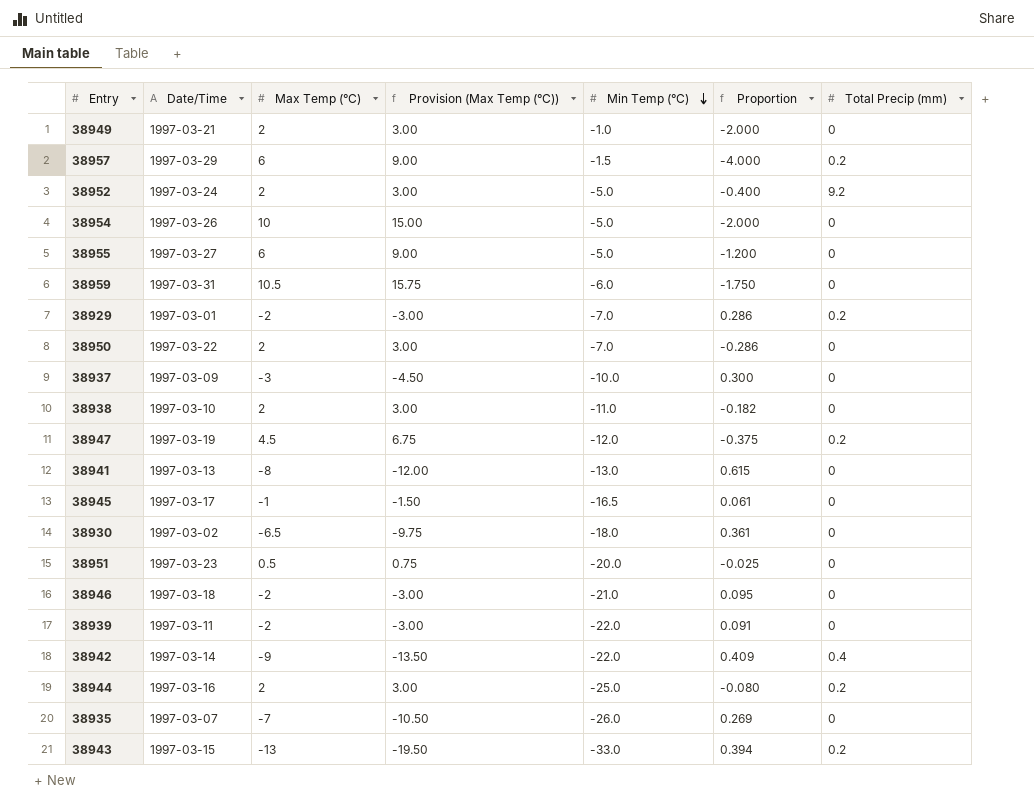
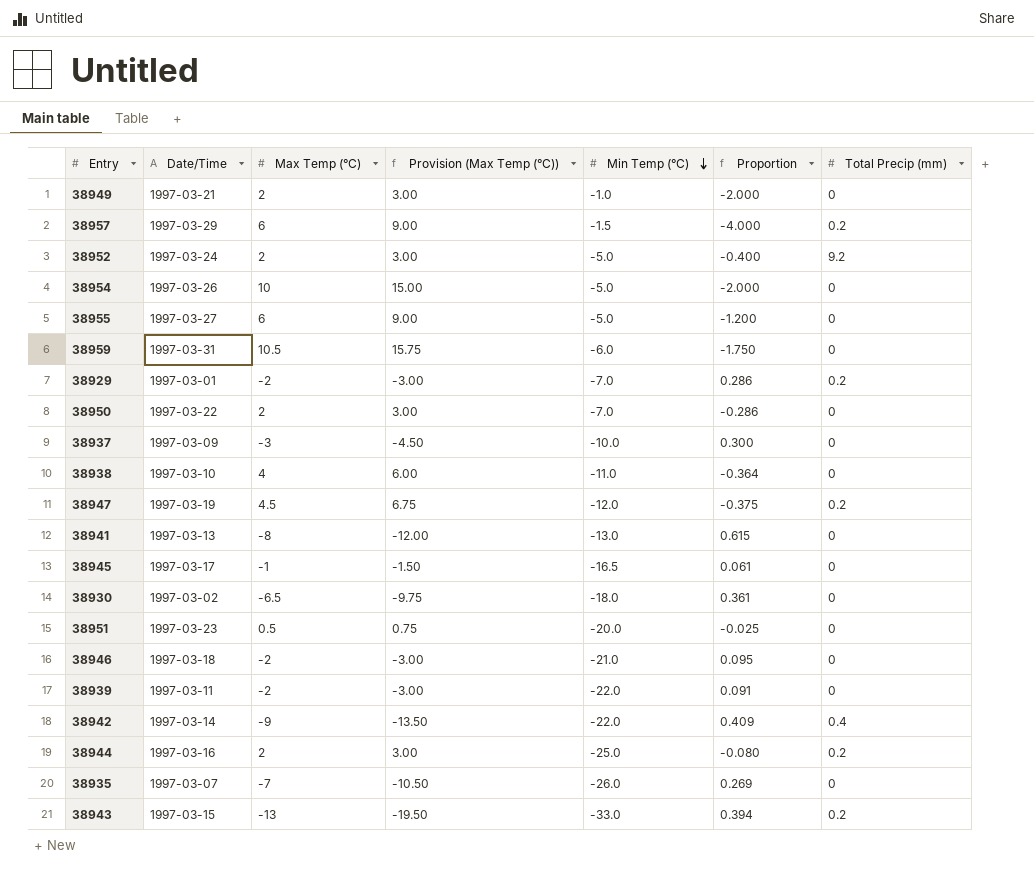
38938 | Max Temp (°C): 2 -> 4
38938 | Provision (Max Temp (°C)): 3.00 -> 6.00
38938 | Proportion: -0.182 -> -0.364

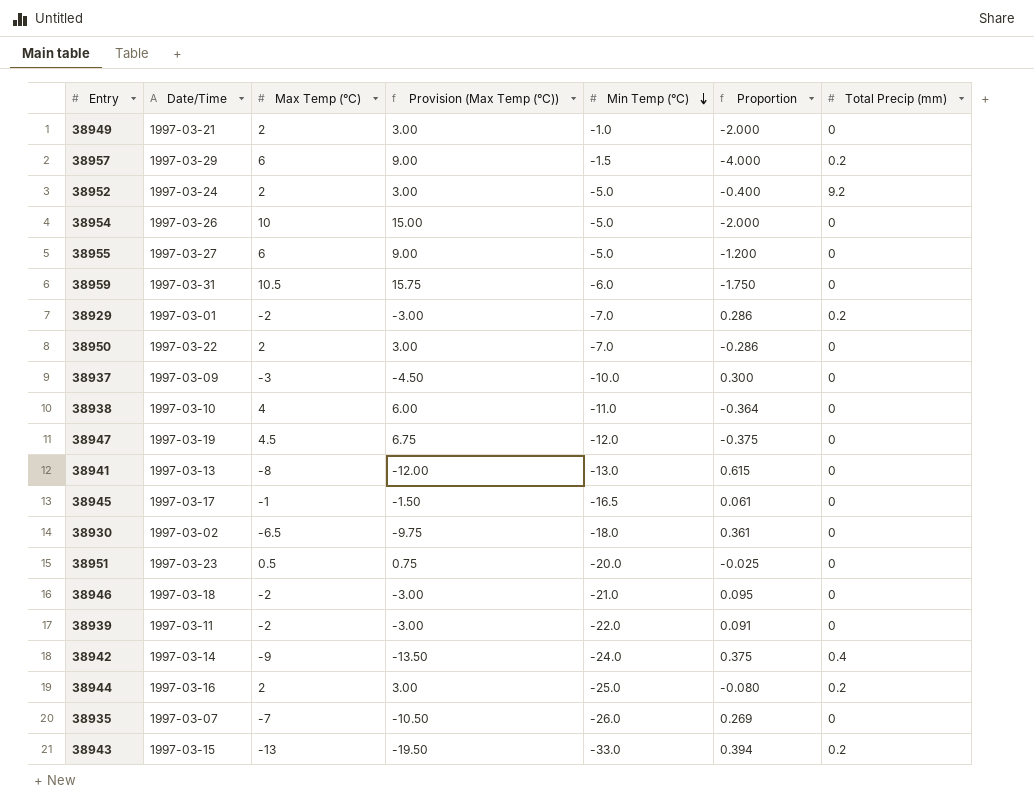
38947 | Total Precip (mm): 0.2 -> 0
38942 | Min Temp (°C): -22.0 -> -24.0
38942 | Proportion: 0.409 -> 0.375

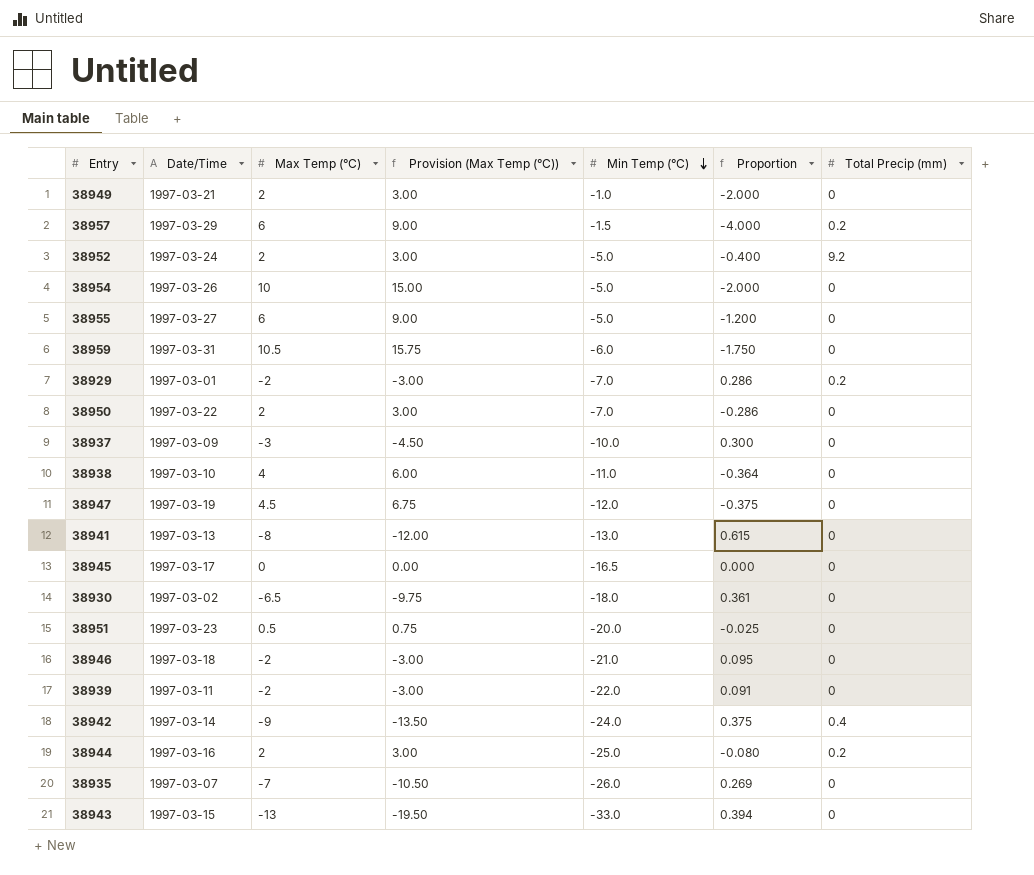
38945 | Max Temp (°C): -1 -> 0
38945 | Provision (Max Temp (°C)): -1.50 -> 0.00
38945 | Proportion: 0.061 -> 0.000
38943 | Total Precip (mm): 0.2 -> 0

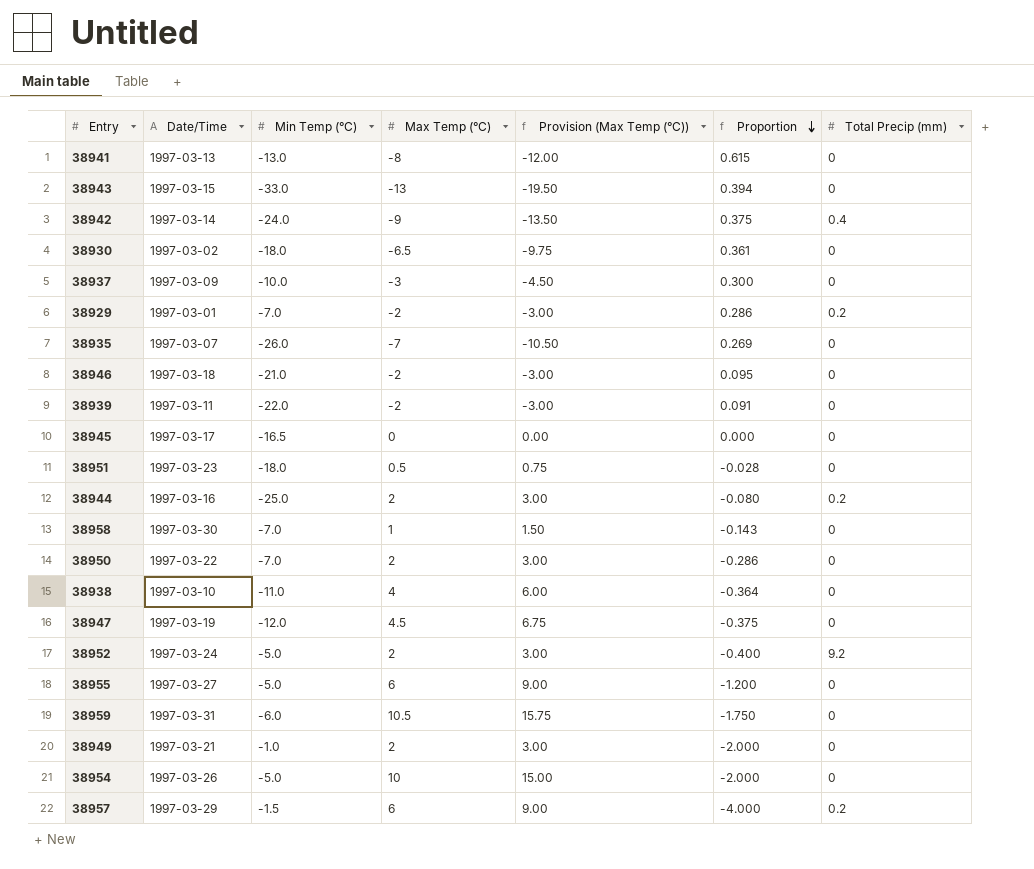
row order: Min Temp (°C) descending -> Proportion descending
column Min Temp (°C) | position: 5 -> 3
38951 | Min Temp (°C): -20.0 -> -18.0
38951 | Proportion: -0.025 -> -0.028
row 38958: none -> 1997-03-30 | -7.0 | 1 | 1.50 | -0.143 | 0

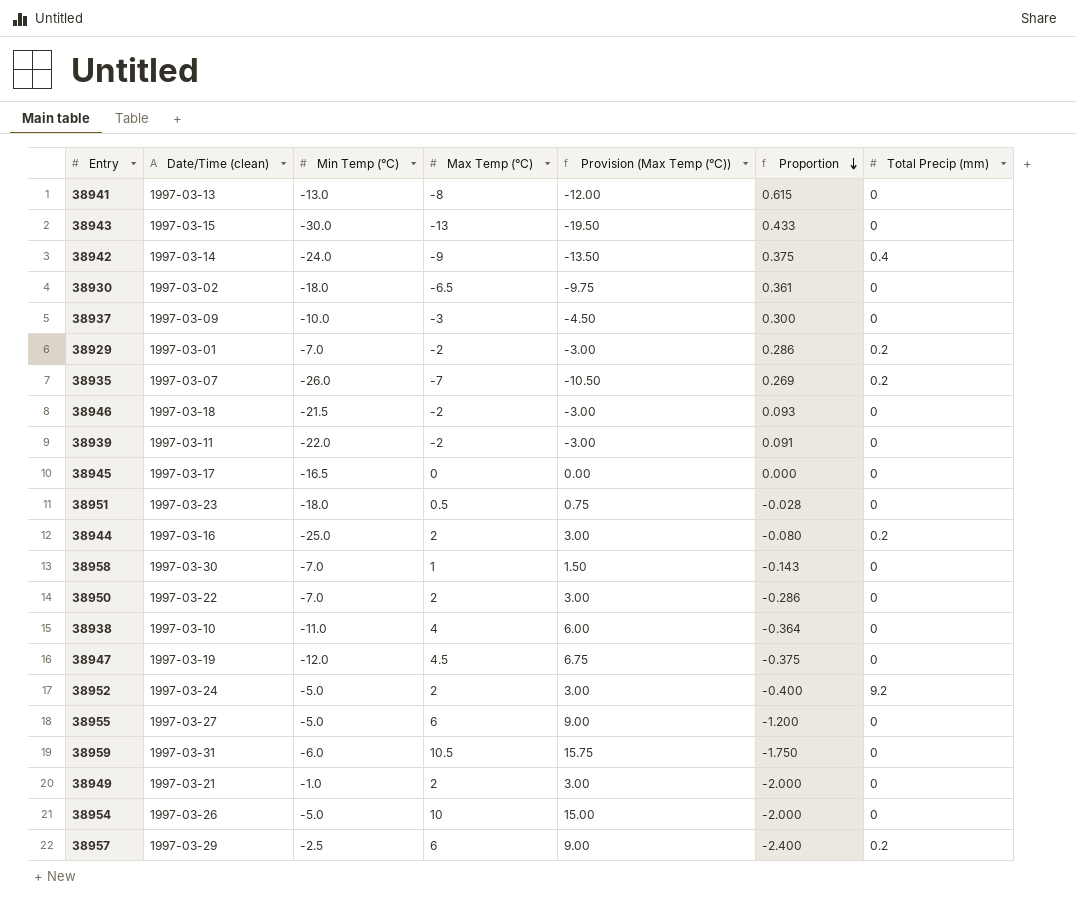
column name: Date/Time -> Date/Time (clean)
38943 | Min Temp (°C): -33.0 -> -30.0
38943 | Proportion: 0.394 -> 0.433
38935 | Total Precip (mm): 0 -> 0.2
38946 | Min Temp (°C): -21.0 -> -21.5
38946 | Proportion: 0.095 -> 0.093
38957 | Min Temp (°C): -1.5 -> -2.5
38957 | Proportion: -4.000 -> -2.400

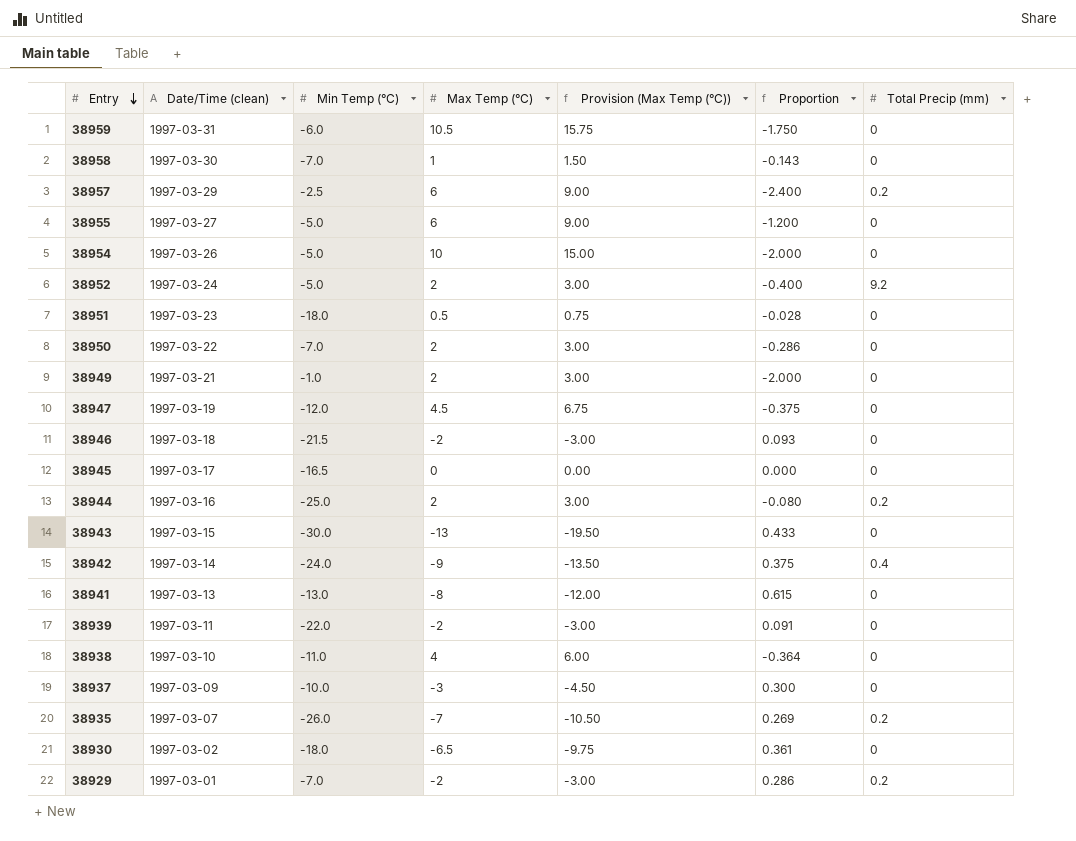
row order: Proportion descending -> Entry descending

